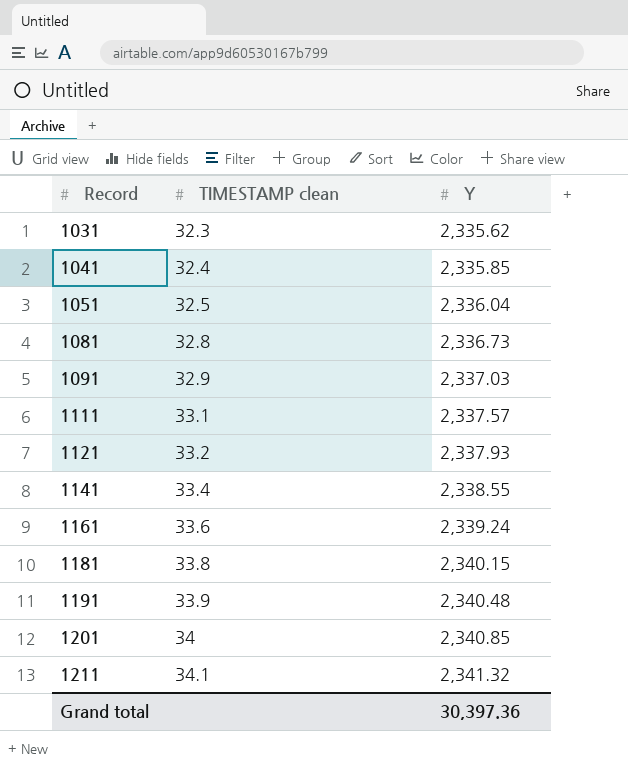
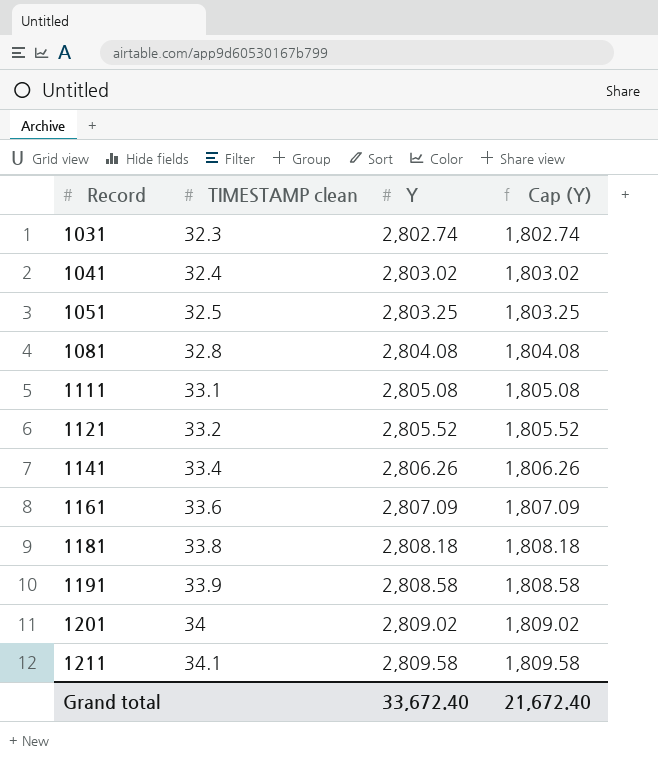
column Cap (Y) | formula: none -> [Y] - 1000
row 1091: 32.9 | 2,337.03 -> none
1031 | Y: 2,335.62 -> 2,802.74
1041 | Y: 2,335.85 -> 2,803.02
1051 | Y: 2,336.04 -> 2,803.25
1081 | Y: 2,336.73 -> 2,804.08
1111 | Y: 2,337.57 -> 2,805.08
1121 | Y: 2,337.93 -> 2,805.52
1141 | Y: 2,338.55 -> 2,806.26
1161 | Y: 2,339.24 -> 2,807.09
1181 | Y: 2,340.15 -> 2,808.18
1191 | Y: 2,340.48 -> 2,808.58
1201 | Y: 2,340.85 -> 2,809.02
1211 | Y: 2,341.32 -> 2,809.58
Grand total | Y: 30,397.36 -> 33,672.40

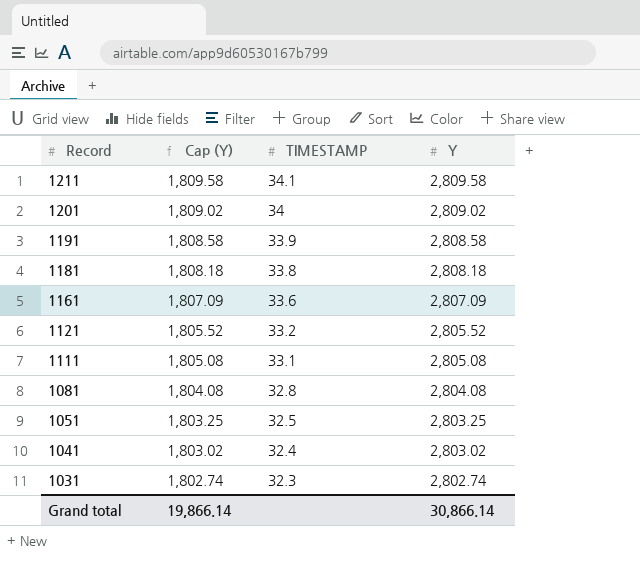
row order: Record ascending -> Record descending
column Cap (Y) | position: 4 -> 2
column name: TIMESTAMP clean -> TIMESTAMP
row 1141: 33.4 | 2,806.26 | 1,806.26 -> none
Grand total | Cap (Y): 21,672.40 -> 19,866.14
Grand total | Y: 33,672.40 -> 30,866.14

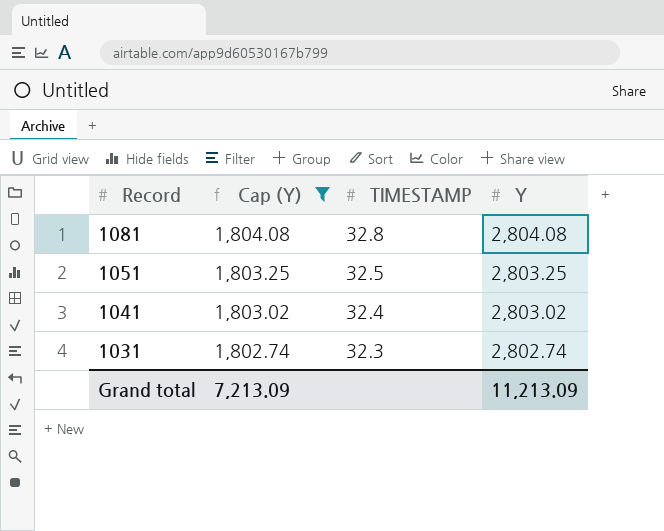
filter: none -> Cap (Y) <= 1,804.08
Grand total | Cap (Y): 19,866.14 -> 7,213.09
Grand total | Y: 30,866.14 -> 11,213.09

